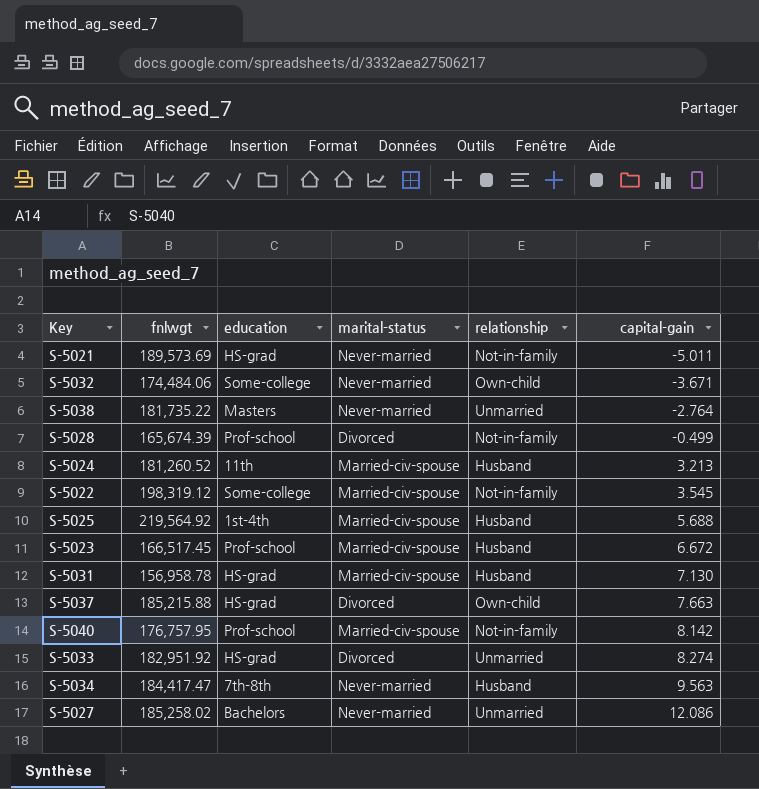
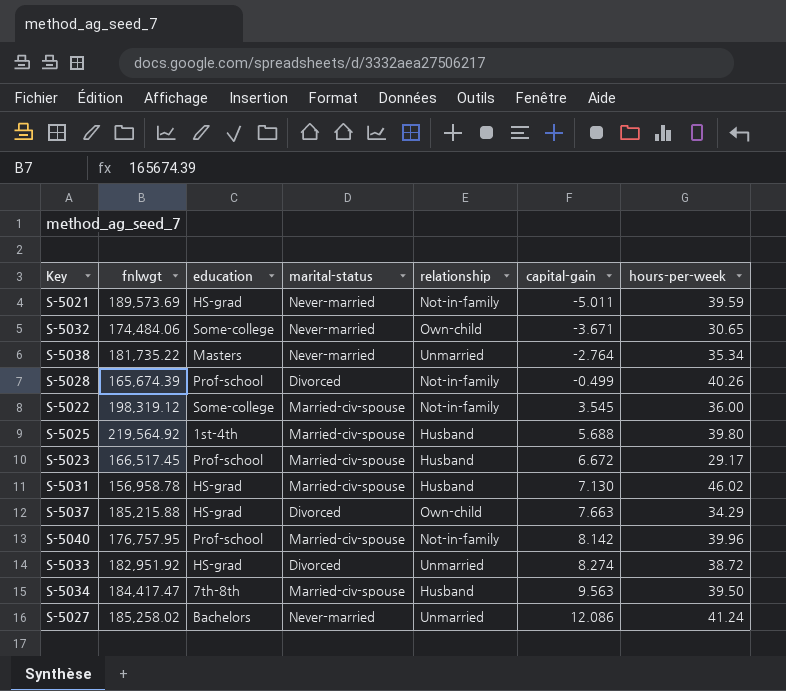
column hours-per-week | position: none -> 7
row S-5024: 181,260.52 | 11th | Married-civ-spouse | Husband | 3.213 -> none
S-5034 | marital-status: Never-married -> Married-civ-spouse

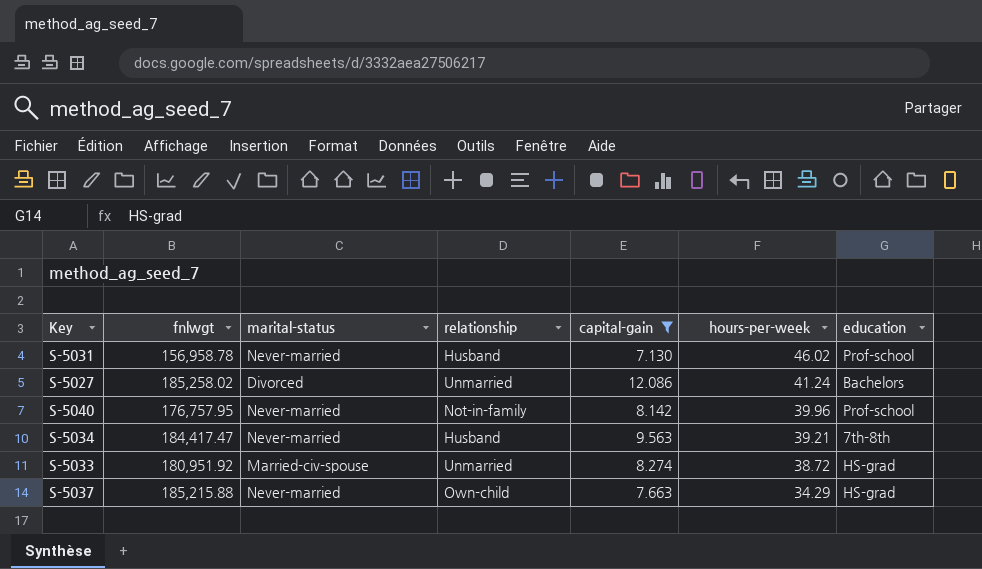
filter: none -> capital-gain >= 7.130
row order: capital-gain ascending -> hours-per-week descending
column education | position: 3 -> 7
S-5031 | marital-status: Married-civ-spouse -> Never-married
S-5031 | education: HS-grad -> Prof-school
S-5027 | marital-status: Never-married -> Divorced
S-5040 | marital-status: Married-civ-spouse -> Never-married
S-5034 | marital-status: Married-civ-spouse -> Never-married
S-5034 | hours-per-week: 39.50 -> 39.21
S-5033 | fnlwgt: 182,951.92 -> 180,951.92
S-5033 | marital-status: Divorced -> Married-civ-spouse
S-5037 | marital-status: Divorced -> Never-married

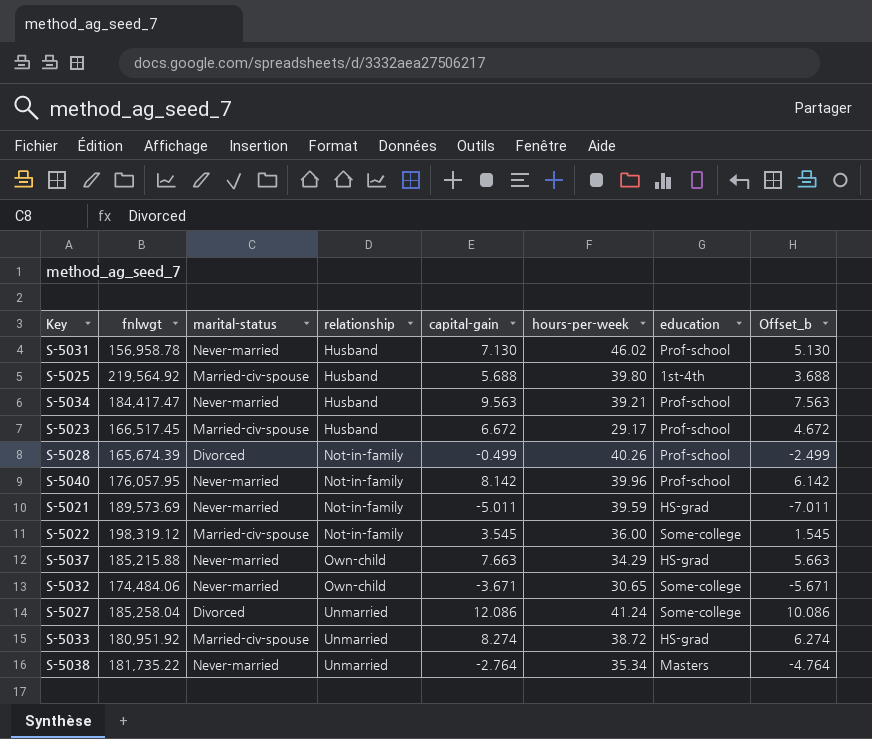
filter: capital-gain >= 7.130 -> none
row order: hours-per-week descending -> relationship ascending
column Offset_b | formula: none -> [capital-gain] - 2
S-5034 | education: 7th-8th -> Prof-school
S-5040 | fnlwgt: 176,757.95 -> 176,057.95
S-5027 | fnlwgt: 185,258.02 -> 185,258.04
S-5027 | education: Bachelors -> Some-college

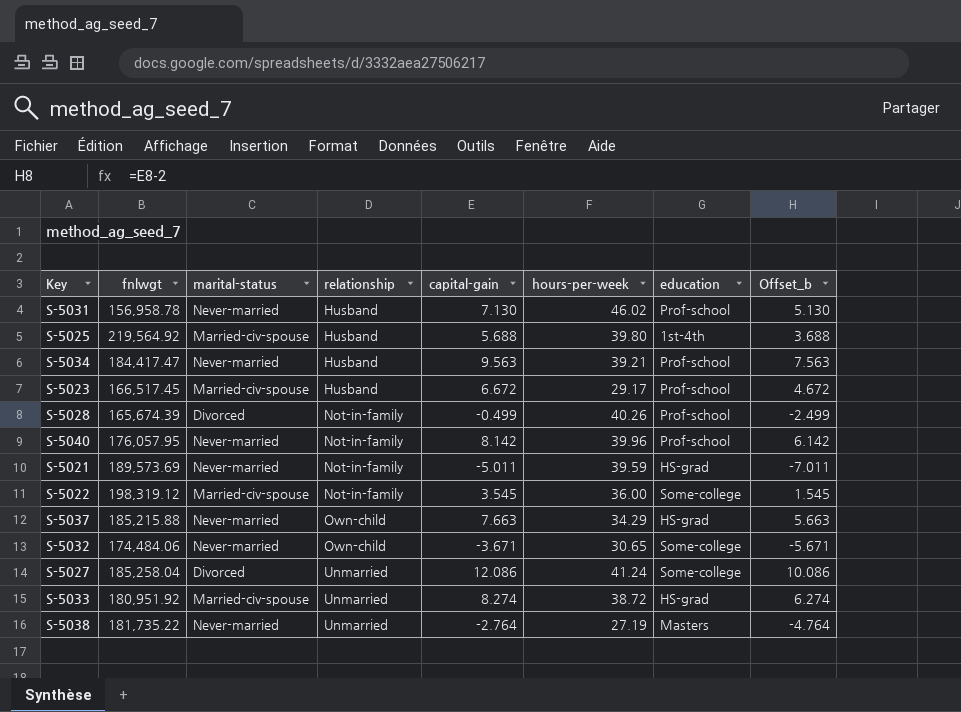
S-5038 | hours-per-week: 35.34 -> 27.19

